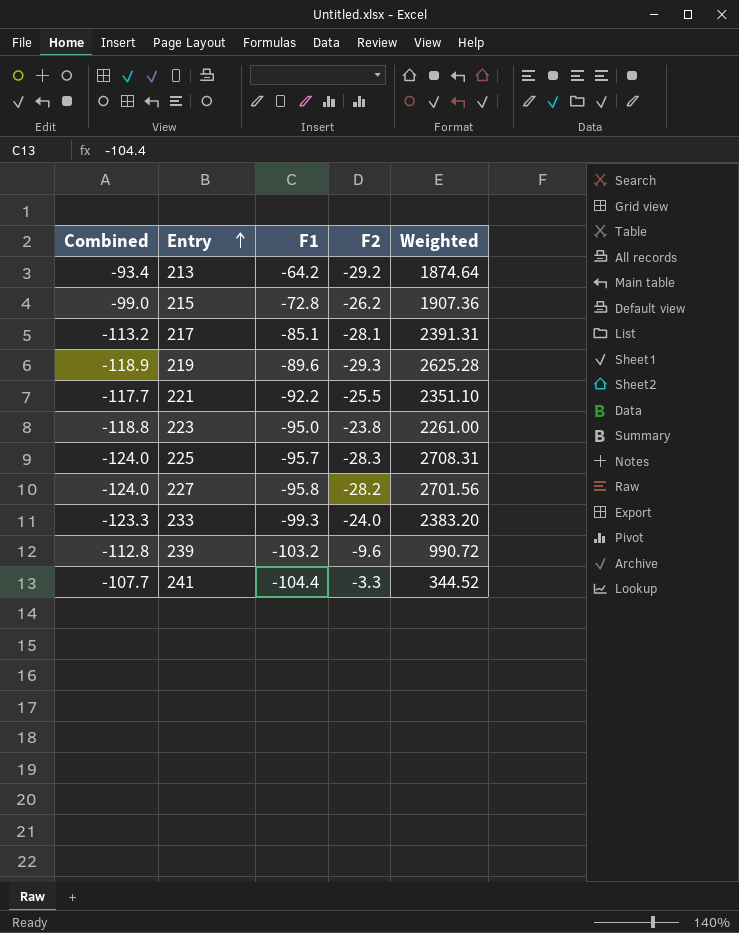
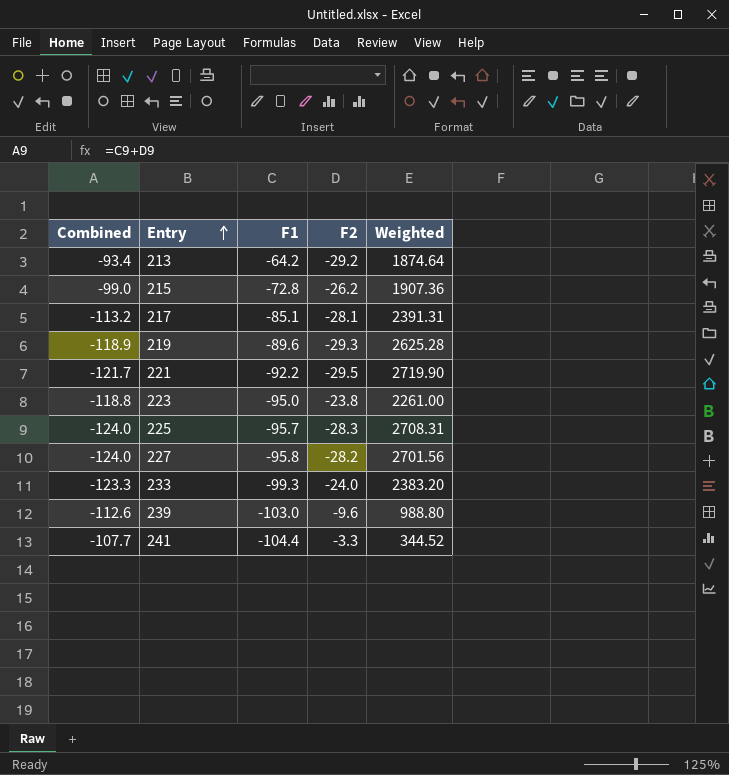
221 | Combined: -117.7 -> -121.7
221 | F2: -25.5 -> -29.5
221 | Weighted: 2351.10 -> 2719.90
239 | Combined: -112.8 -> -112.6
239 | F1: -103.2 -> -103.0
239 | Weighted: 990.72 -> 988.80

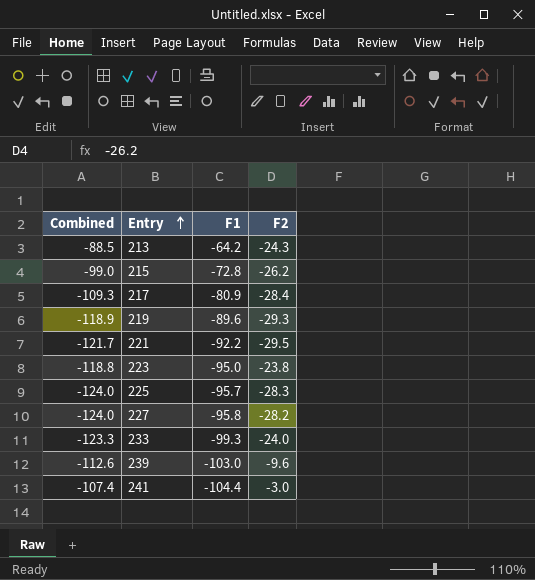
column Weighted | formula: [F1] * [F2] -> none
213 | Combined: -93.4 -> -88.5
213 | F2: -29.2 -> -24.3
217 | Combined: -113.2 -> -109.3
217 | F1: -85.1 -> -80.9
217 | F2: -28.1 -> -28.4
241 | Combined: -107.7 -> -107.4
241 | F2: -3.3 -> -3.0

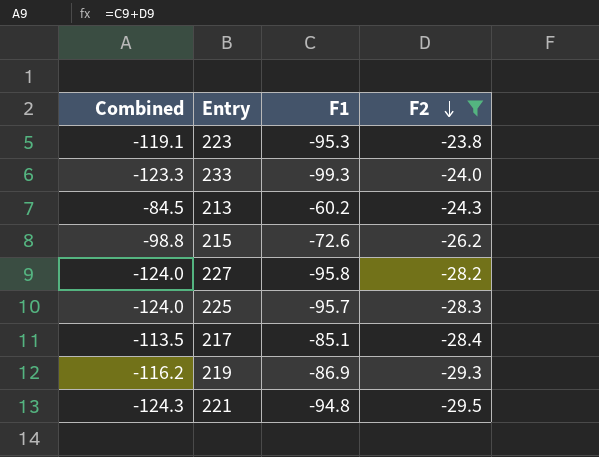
filter: none -> F2 <= -23.8
row order: Entry ascending -> F2 descending
223 | Combined: -118.8 -> -119.1
223 | F1: -95.0 -> -95.3
213 | Combined: -88.5 -> -84.5
213 | F1: -64.2 -> -60.2
215 | Combined: -99.0 -> -98.8
215 | F1: -72.8 -> -72.6
217 | Combined: -109.3 -> -113.5
217 | F1: -80.9 -> -85.1
219 | Combined: -118.9 -> -116.2
219 | F1: -89.6 -> -86.9
221 | Combined: -121.7 -> -124.3
221 | F1: -92.2 -> -94.8

